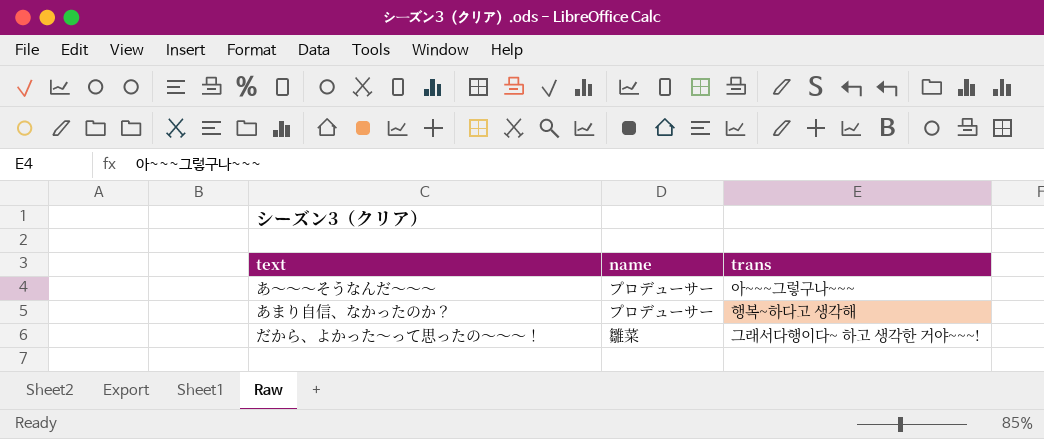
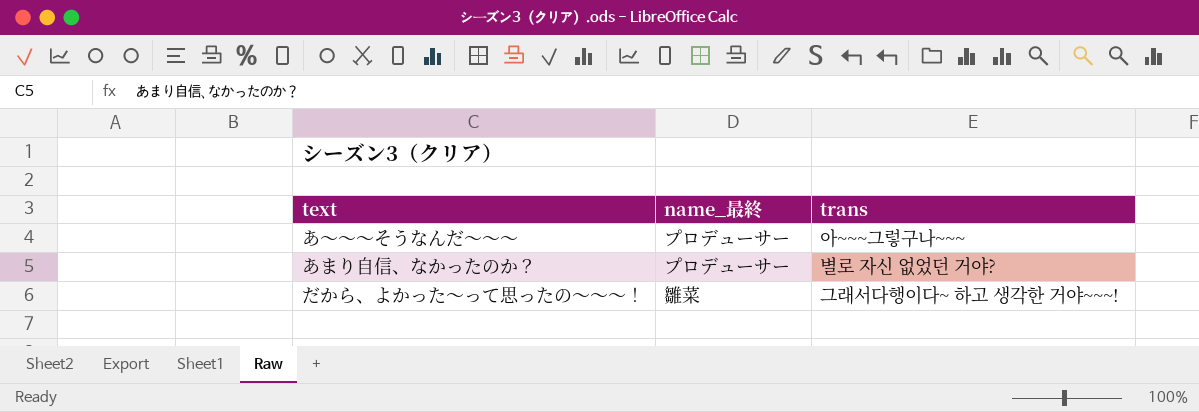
column name: name -> name_最終
あまり自信、なかったのか？ | trans: 행복~하다고 생각해 -> 별로 자신 없었던 거야?

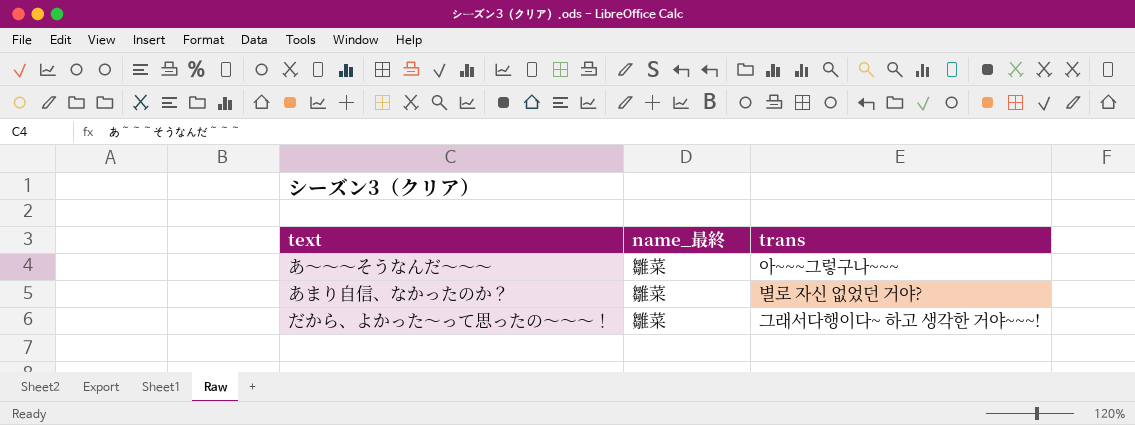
あ～～～そうなんだ～～～ | name_最終: プロデューサー -> 雛菜
あまり自信、なかったのか？ | name_最終: プロデューサー -> 雛菜

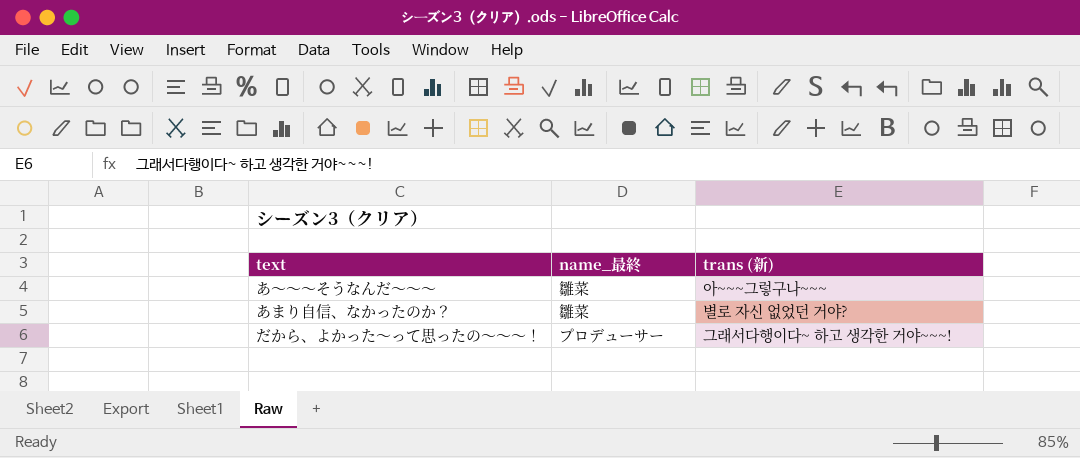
column name: trans -> trans (新)
だから、よかった～って思ったの～～～！ | name_最終: 雛菜 -> プロデューサー

